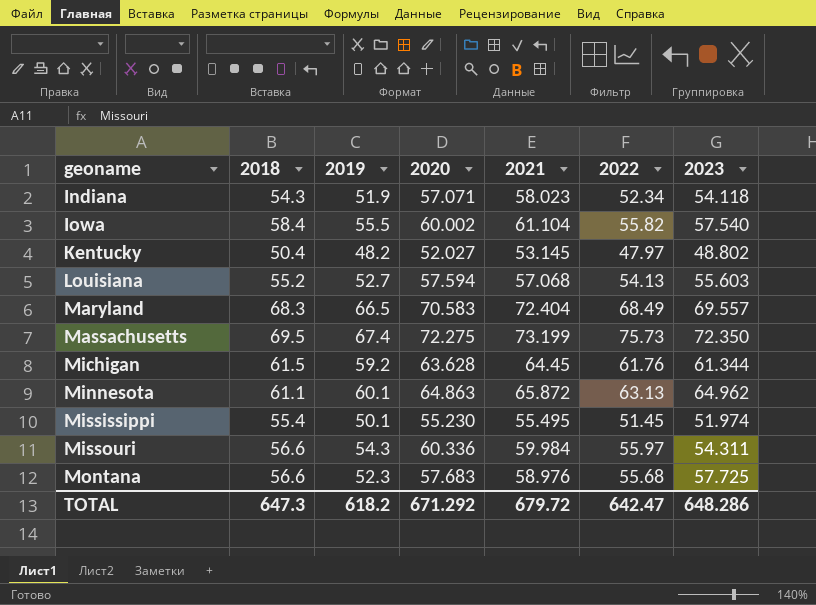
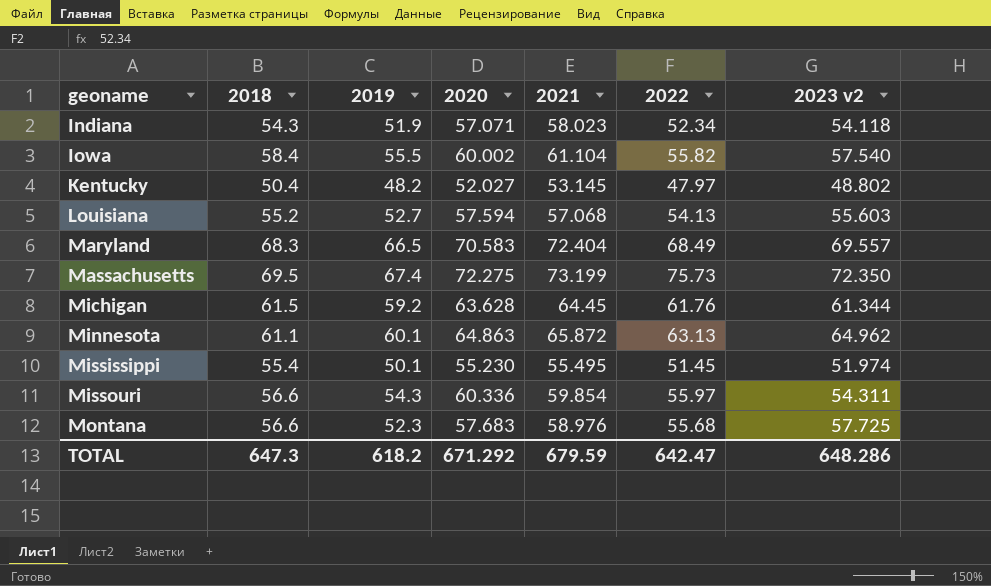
column name: 2023 -> 2023 v2
Missouri | 2021: 59.984 -> 59.854
TOTAL | 2021: 679.72 -> 679.59

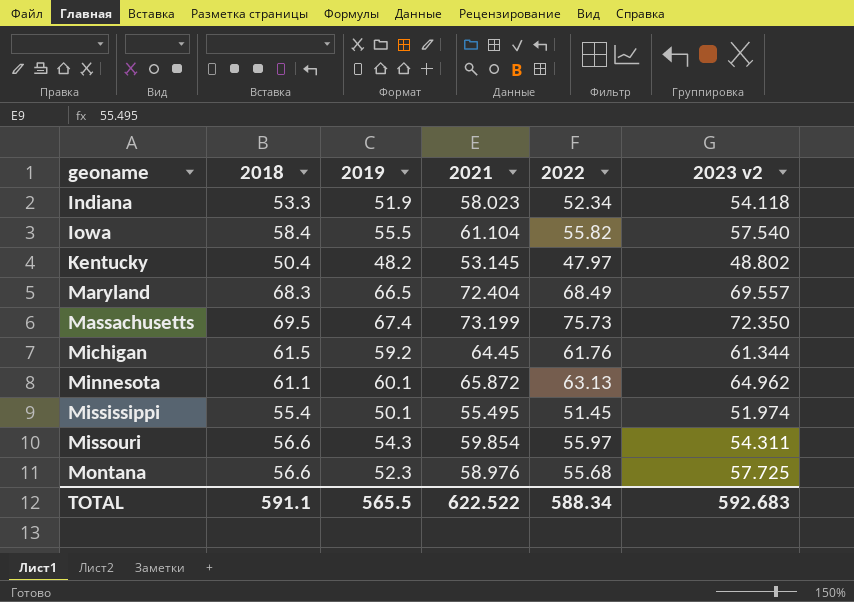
column 2020 | position: 4 -> none
row Louisiana: 55.2 | 52.7 | 57.594 | 57.068 | 54.13 | 55.603 -> none
Indiana | 2018: 54.3 -> 53.3
TOTAL | 2018: 647.3 -> 591.1
TOTAL | 2019: 618.2 -> 565.5
TOTAL | 2021: 679.59 -> 622.522
TOTAL | 2022: 642.47 -> 588.34
TOTAL | 2023 v2: 648.286 -> 592.683

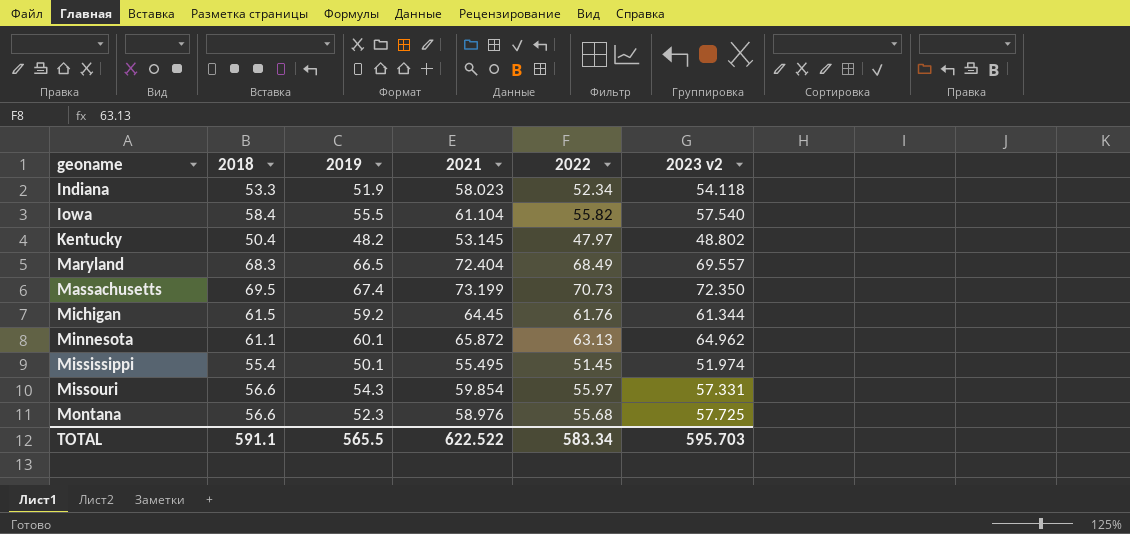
Massachusetts | 2022: 75.73 -> 70.73
Missouri | 2023 v2: 54.311 -> 57.331
TOTAL | 2022: 588.34 -> 583.34
TOTAL | 2023 v2: 592.683 -> 595.703

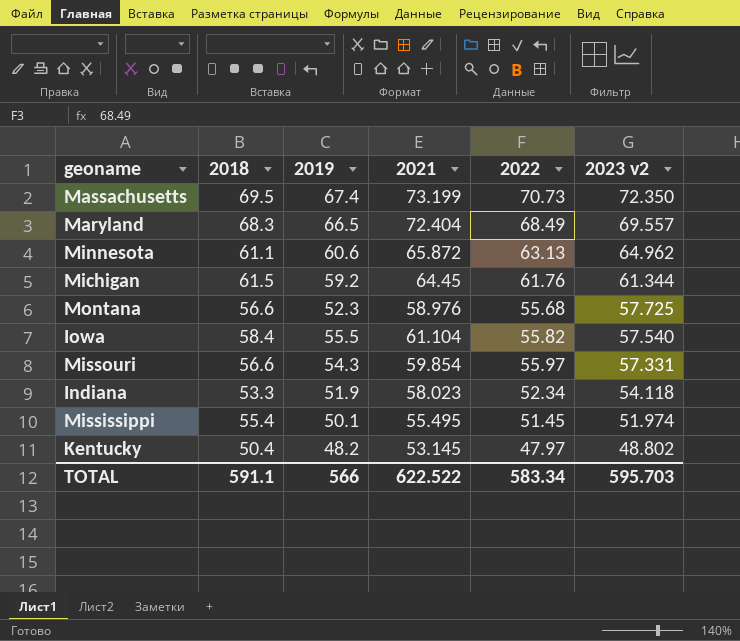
row order: geoname ascending -> 2023 v2 descending
Minnesota | 2019: 60.1 -> 60.6
TOTAL | 2019: 565.5 -> 566

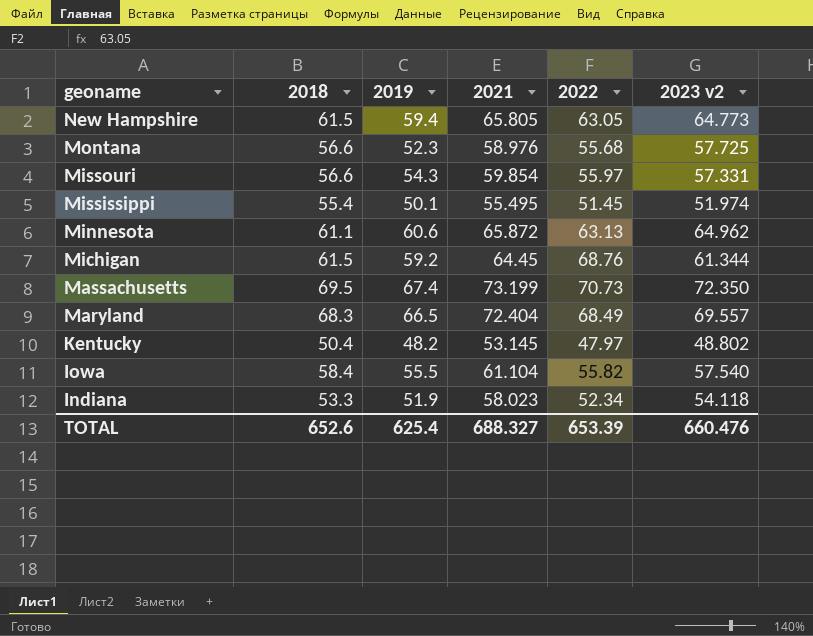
row order: 2023 v2 descending -> geoname descending
row New Hampshire: none -> 61.5 | 59.4 | 65.805 | 63.05 | 64.773
Michigan | 2022: 61.76 -> 68.76
TOTAL | 2018: 591.1 -> 652.6
TOTAL | 2019: 566 -> 625.4
TOTAL | 2021: 622.522 -> 688.327
TOTAL | 2022: 583.34 -> 653.39
TOTAL | 2023 v2: 595.703 -> 660.476

